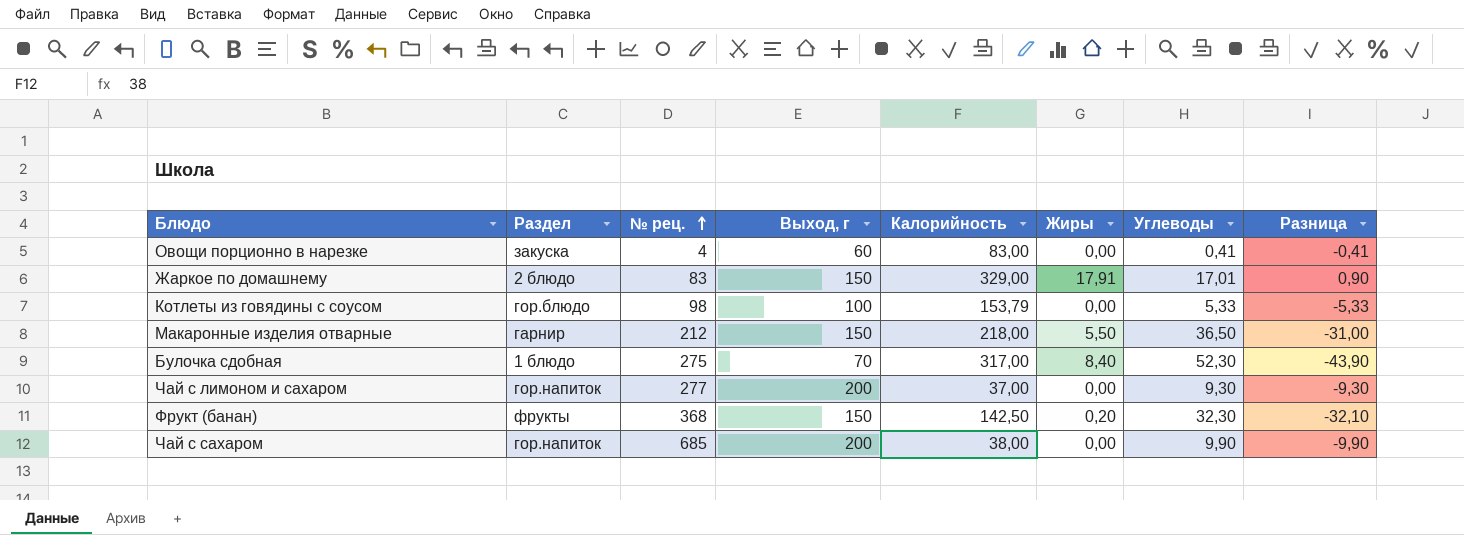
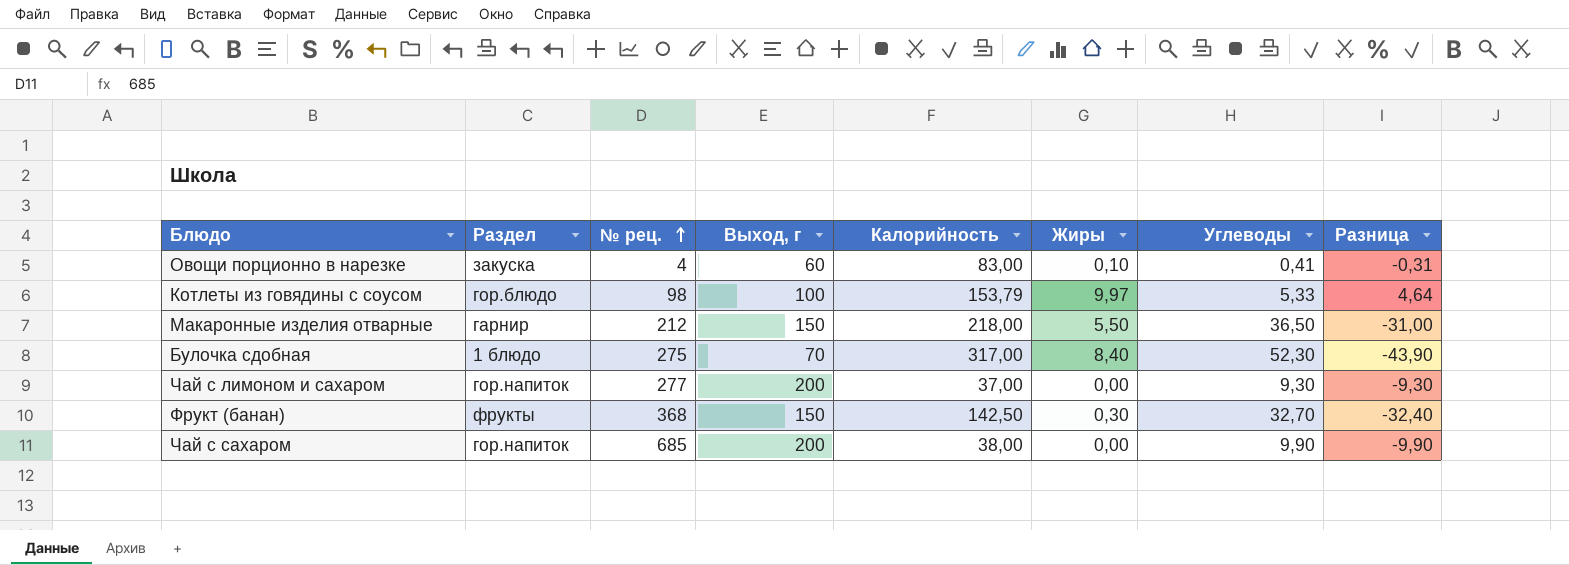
row Жаркое по домашнему: 2 блюдо | 83 | 150 | 329,00 | 17,91 | 17,01 | 0,90 -> none
Овощи порционно в нарезке | Жиры: 0,00 -> 0,10
Овощи порционно в нарезке | Разница: -0,41 -> -0,31
Котлеты из говядины с соусом | Жиры: 0,00 -> 9,97
Котлеты из говядины с соусом | Разница: -5,33 -> 4,64
Фрукт (банан) | Жиры: 0,20 -> 0,30
Фрукт (банан) | Углеводы: 32,30 -> 32,70
Фрукт (банан) | Разница: -32,10 -> -32,40

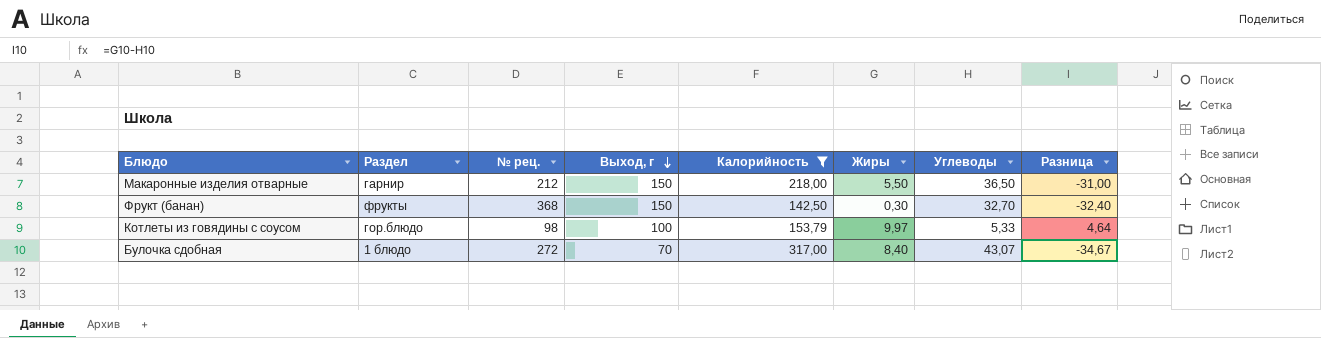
filter: none -> Калорийность >= 142,50
row order: № рец. ascending -> Выход, г descending
Булочка сдобная | № рец.: 275 -> 272
Булочка сдобная | Углеводы: 52,30 -> 43,07
Булочка сдобная | Разница: -43,90 -> -34,67

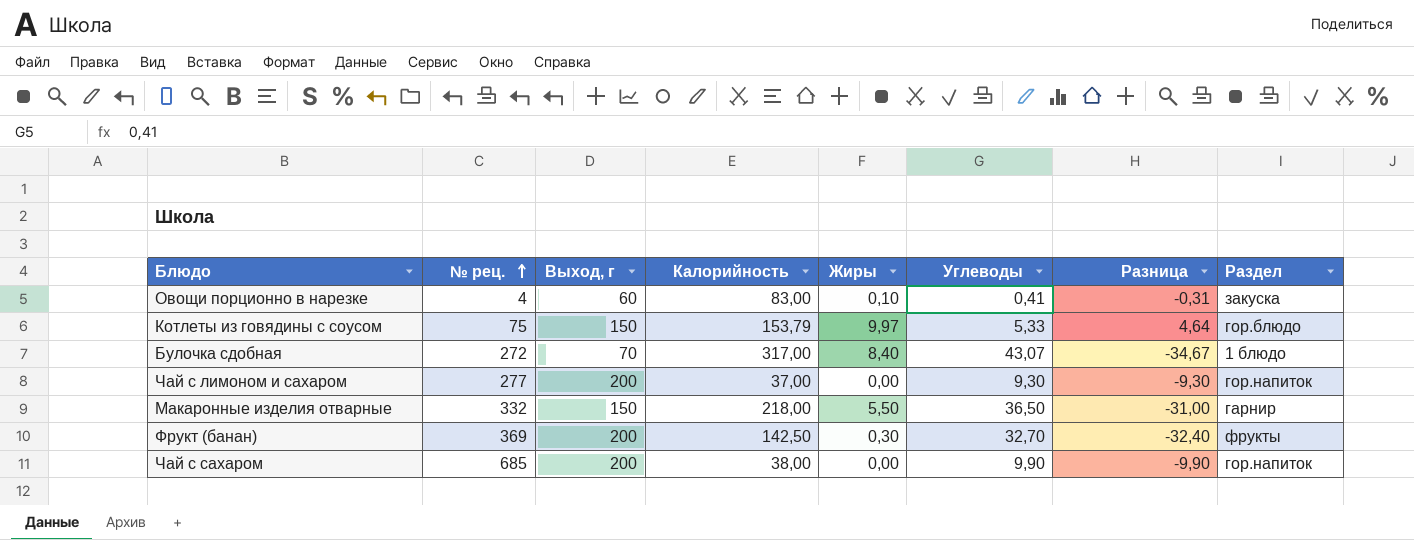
filter: Калорийность >= 142,50 -> none
row order: Выход, г descending -> № рец. ascending
column Раздел | position: 2 -> 8
Котлеты из говядины с соусом | № рец.: 98 -> 75
Котлеты из говядины с соусом | Выход, г: 100 -> 150
Макаронные изделия отварные | № рец.: 212 -> 332
Фрукт (банан) | № рец.: 368 -> 369
Фрукт (банан) | Выход, г: 150 -> 200

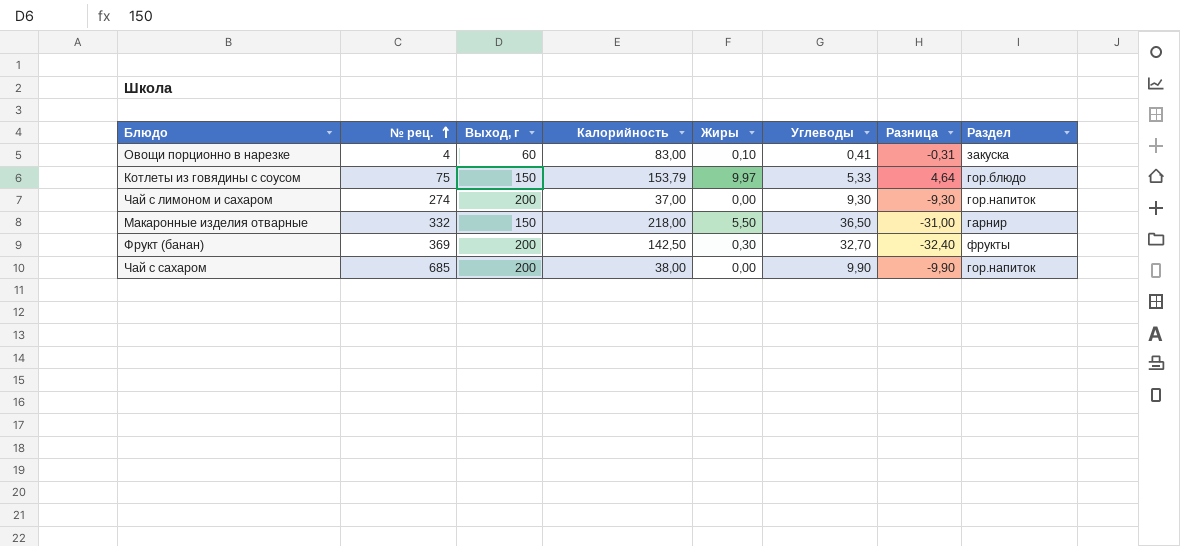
row Булочка сдобная: 272 | 70 | 317,00 | 8,40 | 43,07 | -34,67 | 1 блюдо -> none
Чай с лимоном и сахаром | № рец.: 277 -> 274

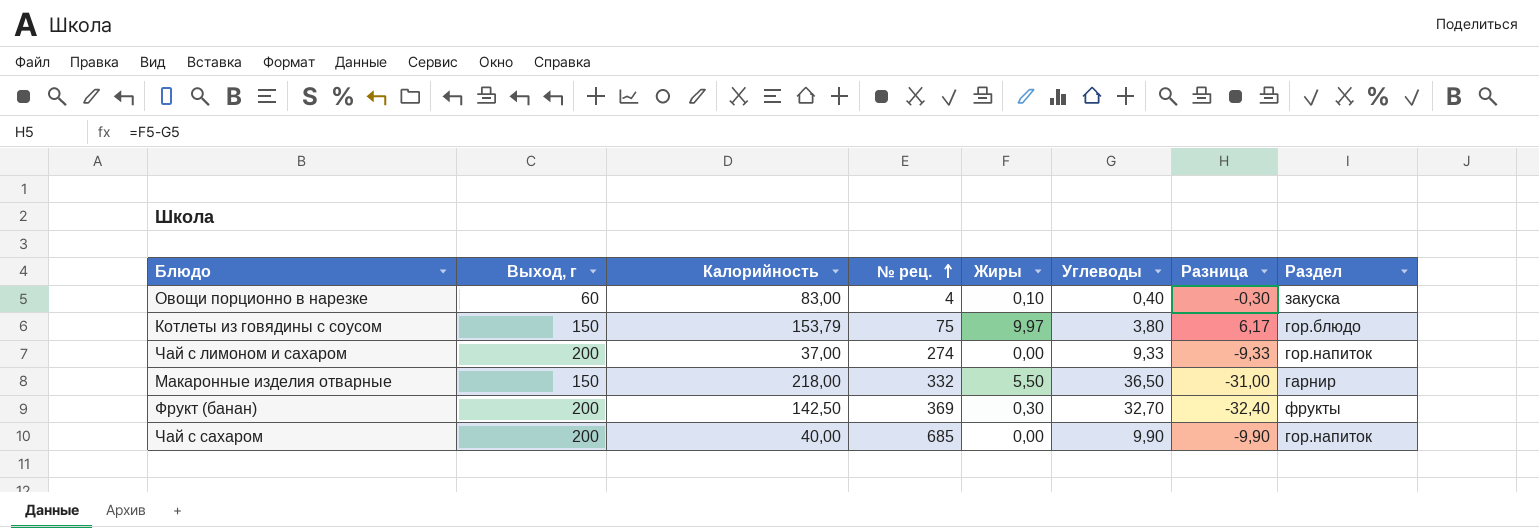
column № рец. | position: 2 -> 4
Овощи порционно в нарезке | Углеводы: 0,41 -> 0,40
Овощи порционно в нарезке | Разница: -0,31 -> -0,30
Котлеты из говядины с соусом | Углеводы: 5,33 -> 3,80
Котлеты из говядины с соусом | Разница: 4,64 -> 6,17
Чай с лимоном и сахаром | Углеводы: 9,30 -> 9,33
Чай с лимоном и сахаром | Разница: -9,30 -> -9,33
Чай с сахаром | Калорийность: 38,00 -> 40,00

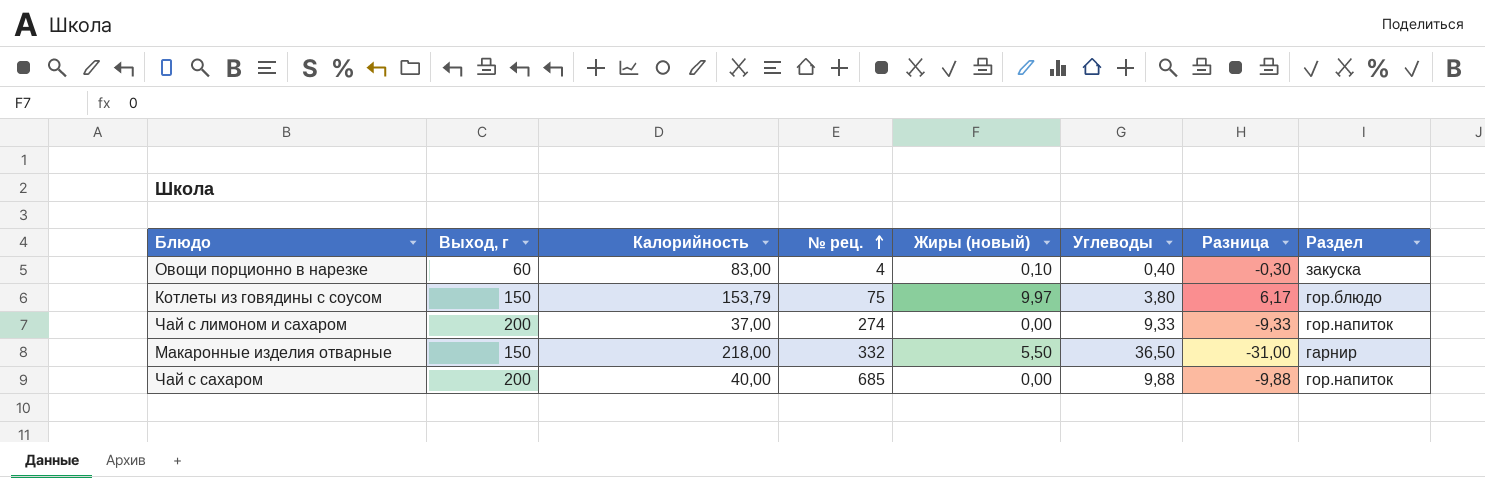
column name: Жиры -> Жиры (новый)
row Фрукт (банан): 200 | 142,50 | 369 | 0,30 | 32,70 | -32,40 | фрукты -> none
Чай с сахаром | Углеводы: 9,90 -> 9,88
Чай с сахаром | Разница: -9,90 -> -9,88

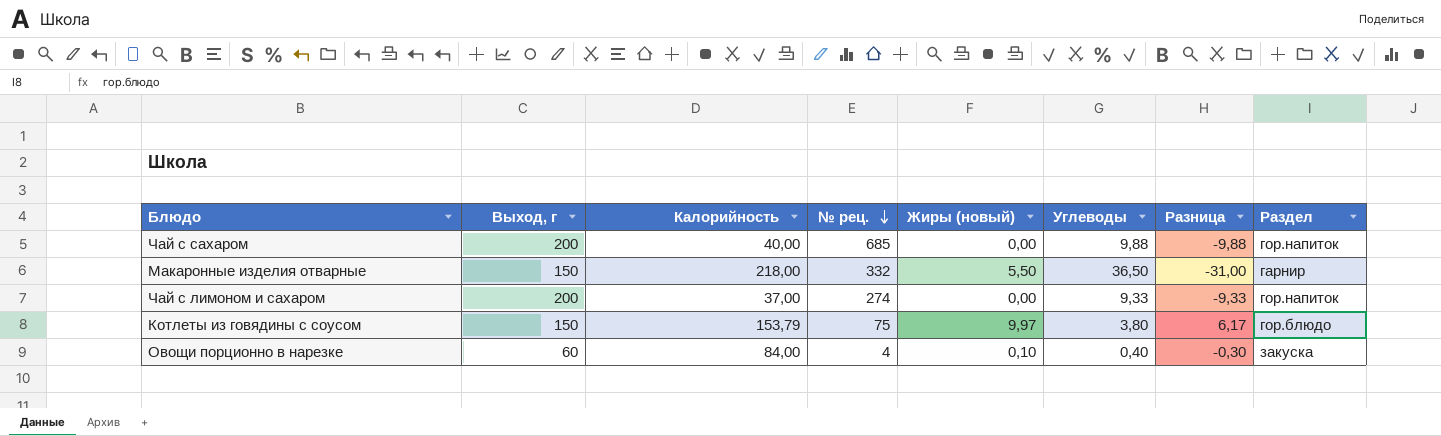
row order: № рец. ascending -> № рец. descending
Овощи порционно в нарезке | Калорийность: 83,00 -> 84,00

